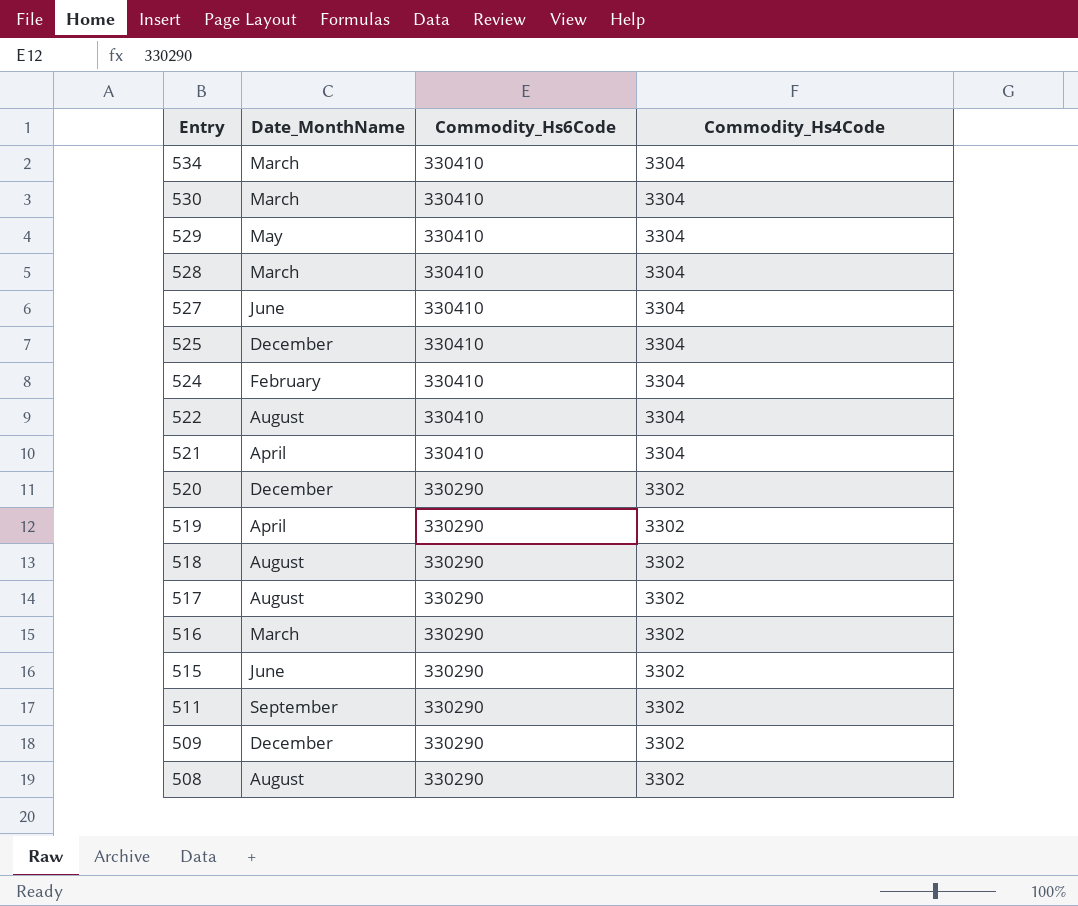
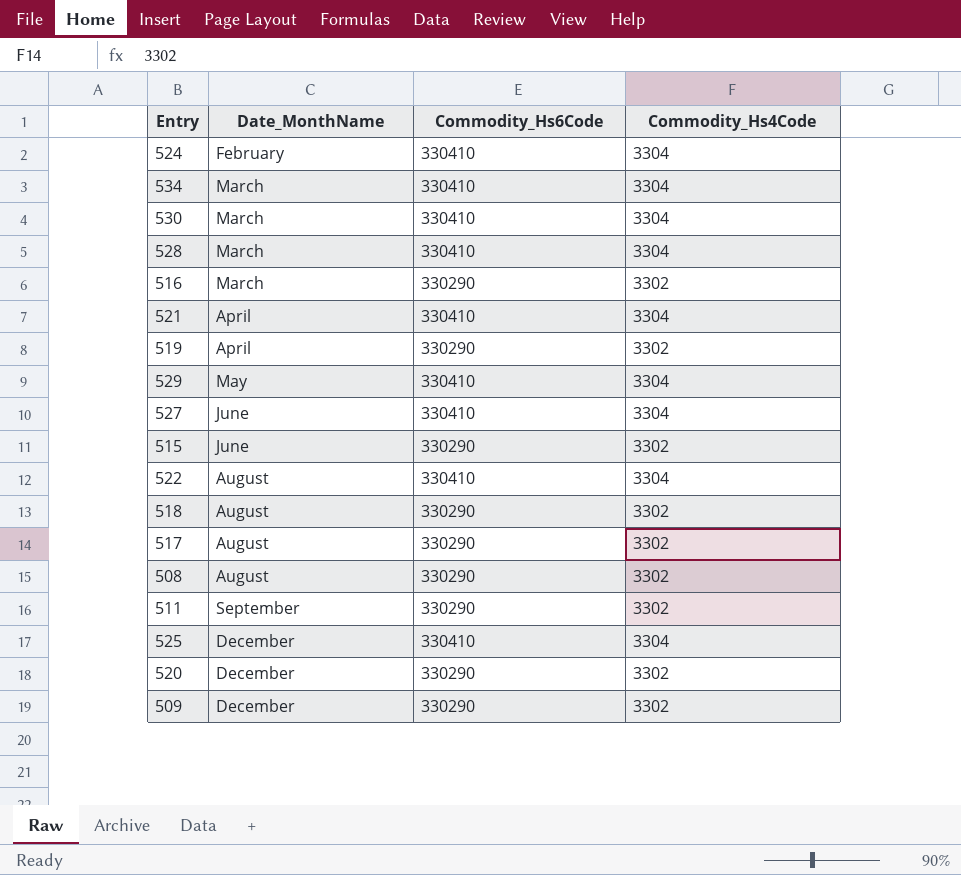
row order: Entry descending -> Date_MonthName ascending

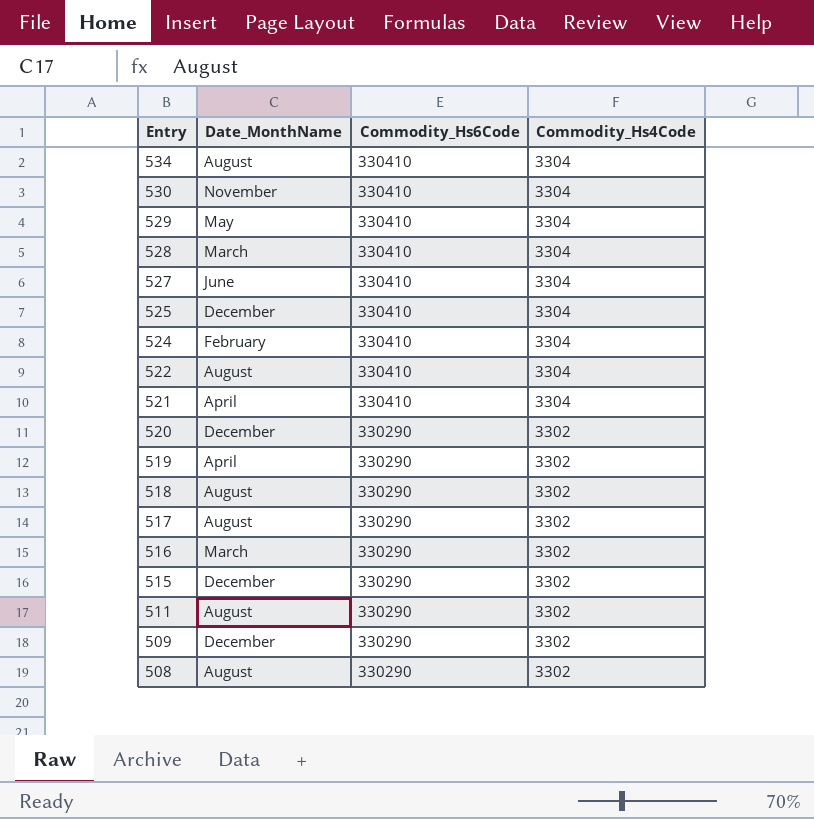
row order: Date_MonthName ascending -> Entry descending
534 | Date_MonthName: March -> August
530 | Date_MonthName: March -> November
515 | Date_MonthName: June -> December
511 | Date_MonthName: September -> August

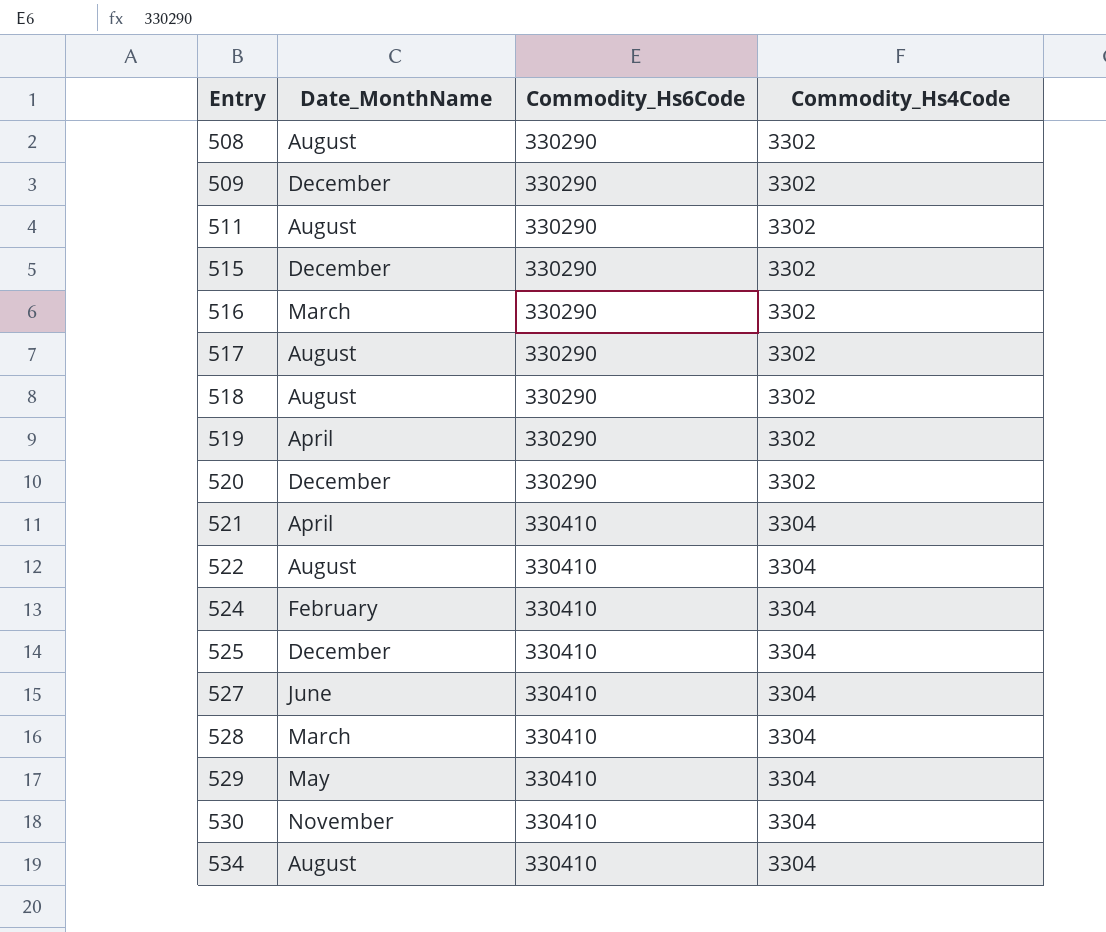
row order: Entry descending -> Entry ascending

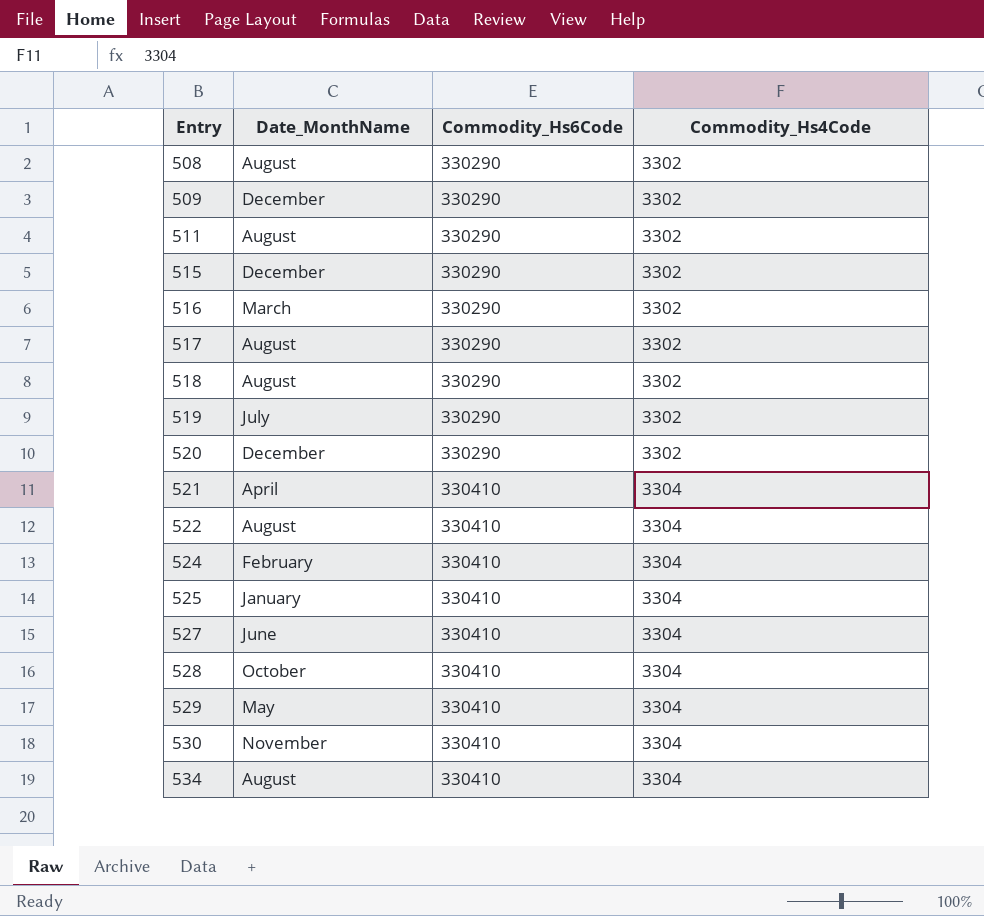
519 | Date_MonthName: April -> July
525 | Date_MonthName: December -> January
528 | Date_MonthName: March -> October

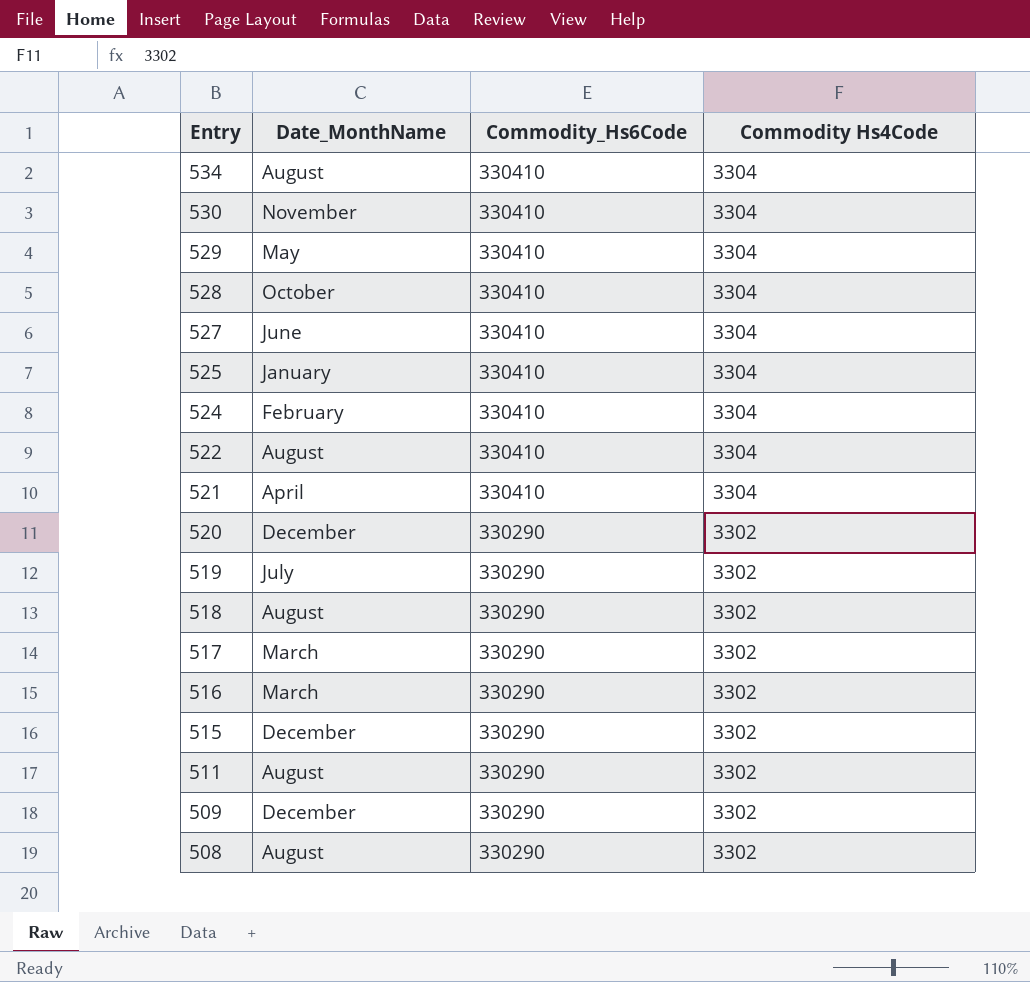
row order: Entry ascending -> Entry descending
column name: Commodity_Hs4Code -> Commodity Hs4Code
517 | Date_MonthName: August -> March

